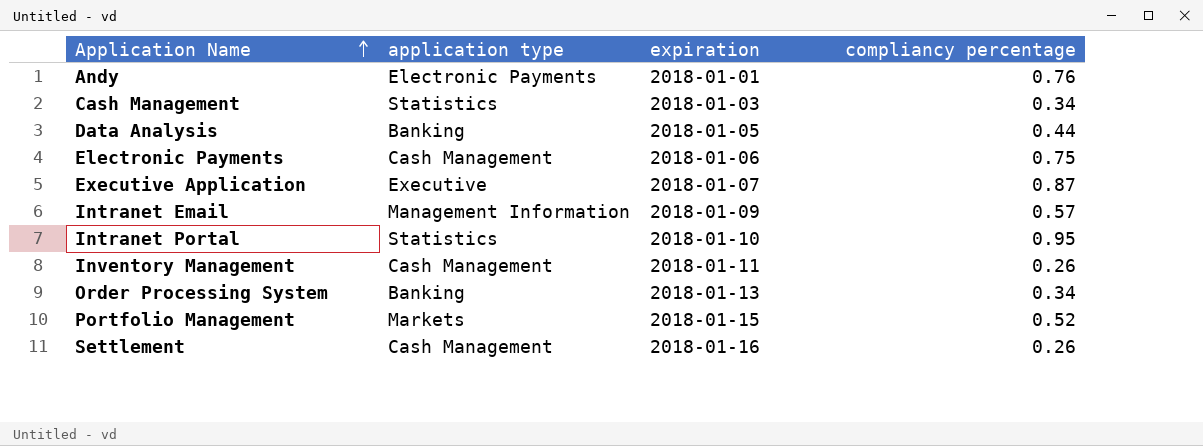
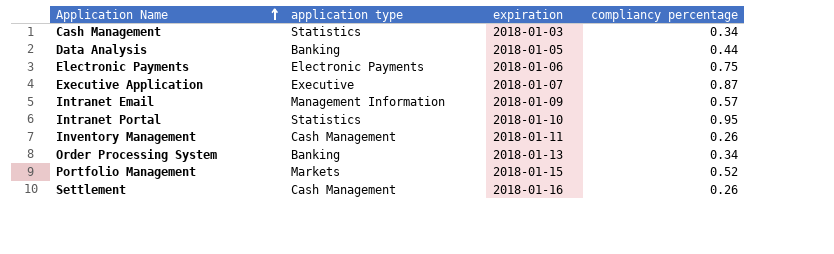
row Andy: Electronic Payments | 2018-01-01 | 0.76 -> none
Electronic Payments | application type: Cash Management -> Electronic Payments

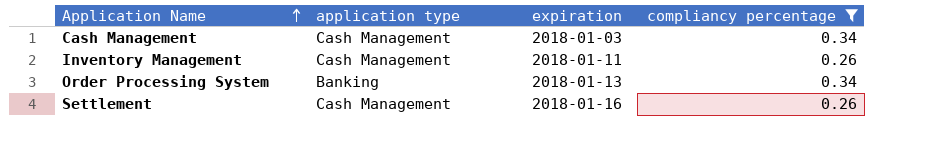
filter: none -> compliancy percentage <= 0.34
Cash Management | application type: Statistics -> Cash Management

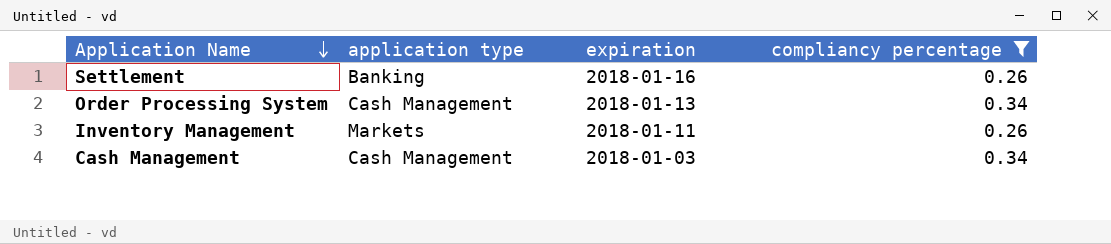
row order: Application Name ascending -> Application Name descending
Settlement | application type: Cash Management -> Banking
Order Processing System | application type: Banking -> Cash Management
Inventory Management | application type: Cash Management -> Markets

